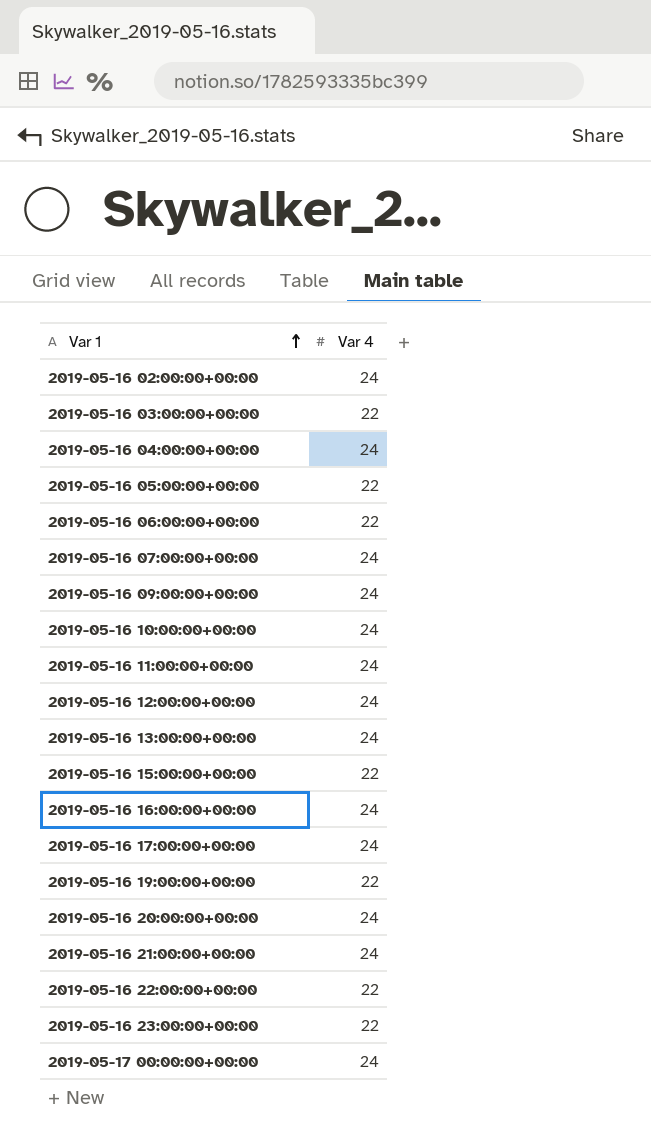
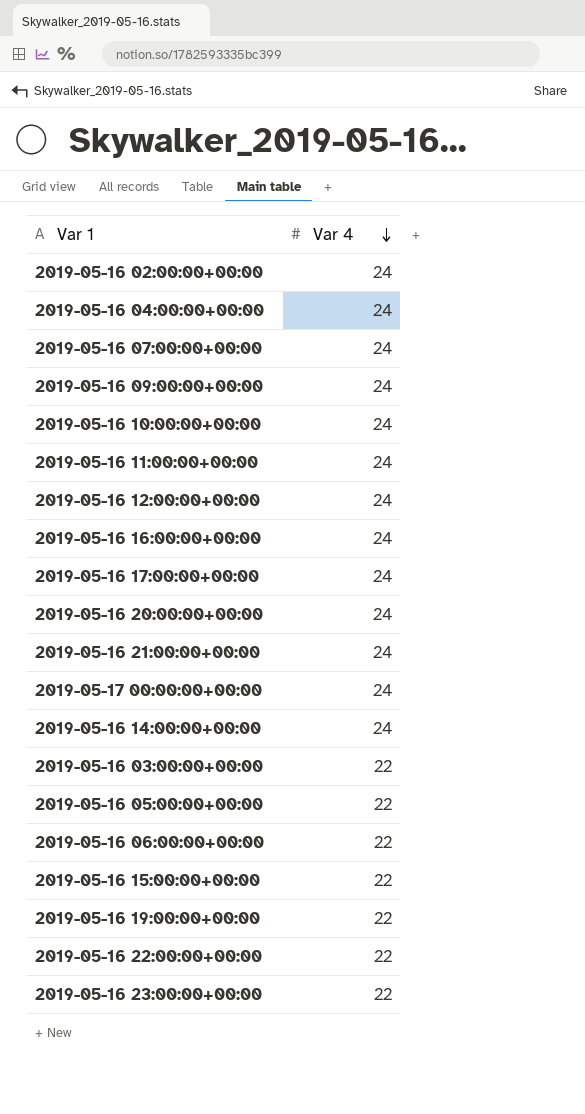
row order: Var 1 ascending -> Var 4 descending
row 2019-05-16 13:00:00+00:00: 24 -> none
row 2019-05-16 14:00:00+00:00: none -> 24

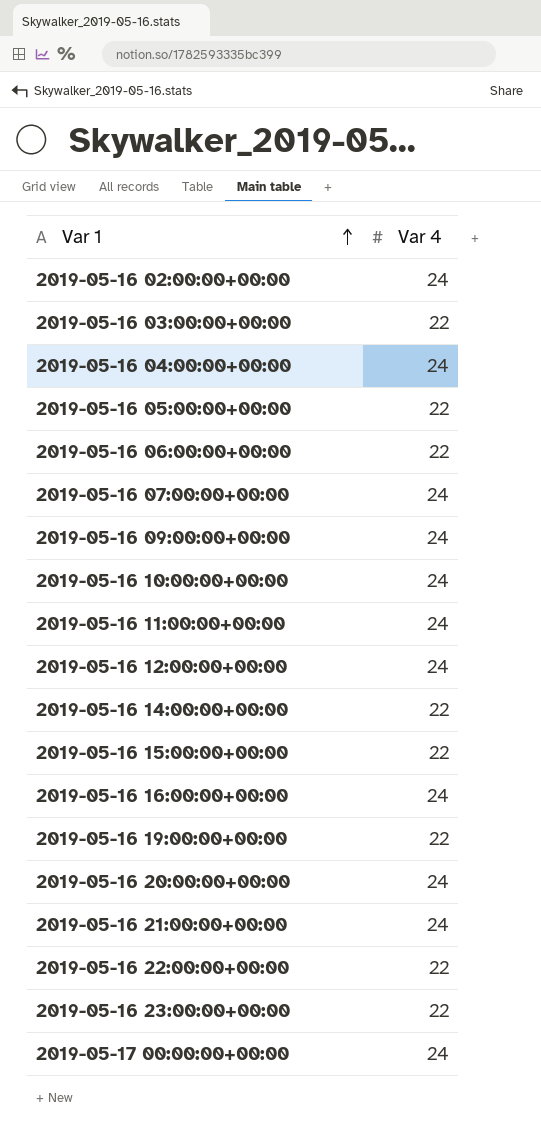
row order: Var 4 descending -> Var 1 ascending
row 2019-05-16 17:00:00+00:00: 24 -> none
2019-05-16 14:00:00+00:00 | Var 4: 24 -> 22

